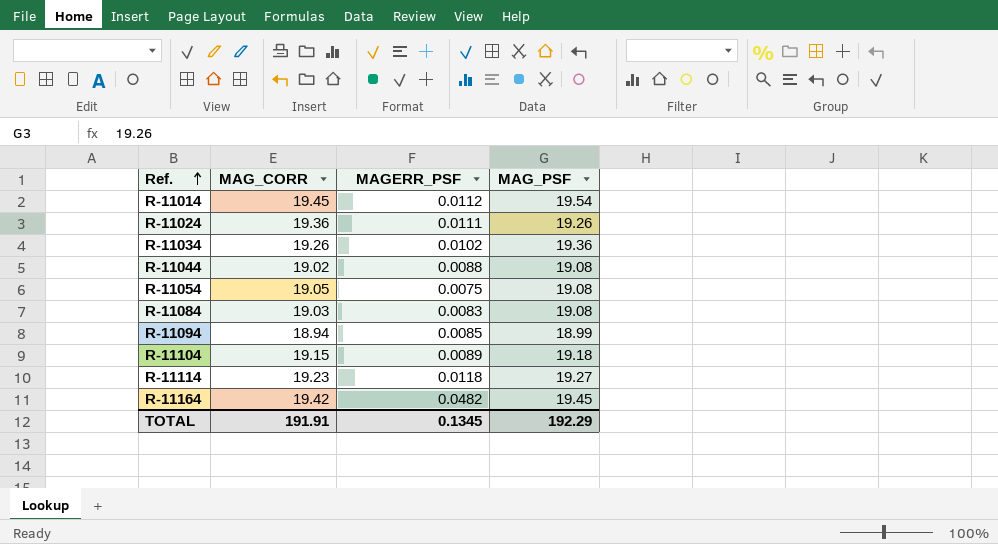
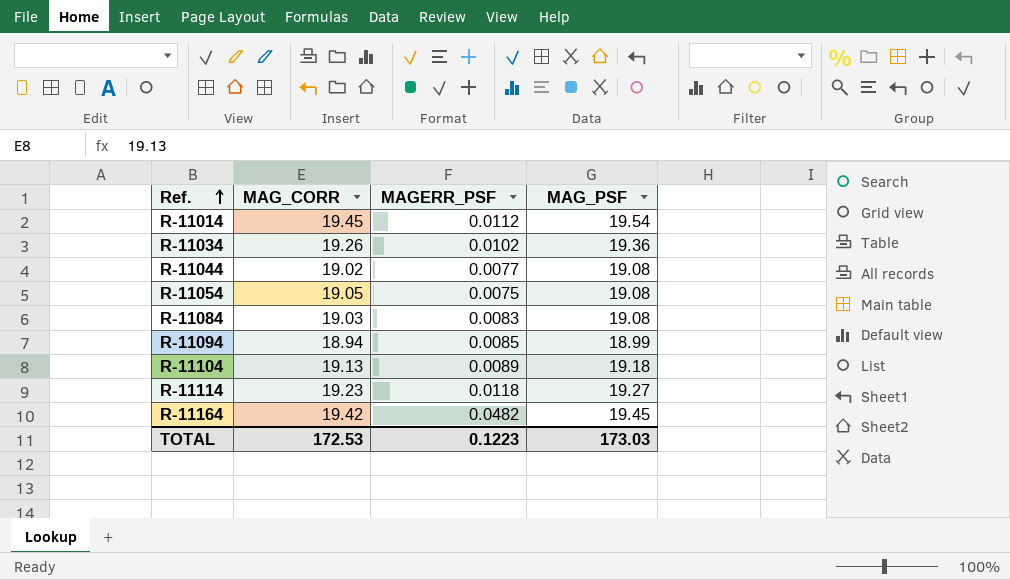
row R-11024: 19.36 | 0.0111 | 19.26 -> none
R-11044 | MAGERR_PSF: 0.0088 -> 0.0077
R-11104 | MAG_CORR: 19.15 -> 19.13
TOTAL | MAG_CORR: 191.91 -> 172.53
TOTAL | MAGERR_PSF: 0.1345 -> 0.1223
TOTAL | MAG_PSF: 192.29 -> 173.03

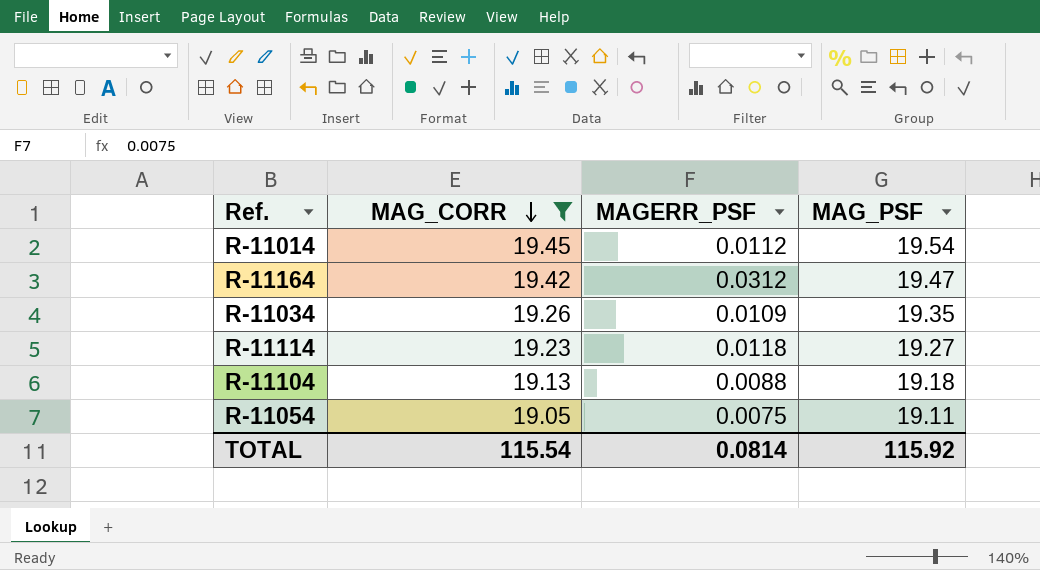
filter: none -> MAG_CORR >= 19.05
row order: Ref. ascending -> MAG_CORR descending
R-11164 | MAGERR_PSF: 0.0482 -> 0.0312
R-11164 | MAG_PSF: 19.45 -> 19.47
R-11034 | MAGERR_PSF: 0.0102 -> 0.0109
R-11034 | MAG_PSF: 19.36 -> 19.35
R-11104 | MAGERR_PSF: 0.0089 -> 0.0088
R-11054 | MAG_PSF: 19.08 -> 19.11
TOTAL | MAG_CORR: 172.53 -> 115.54
TOTAL | MAGERR_PSF: 0.1223 -> 0.0814
TOTAL | MAG_PSF: 173.03 -> 115.92

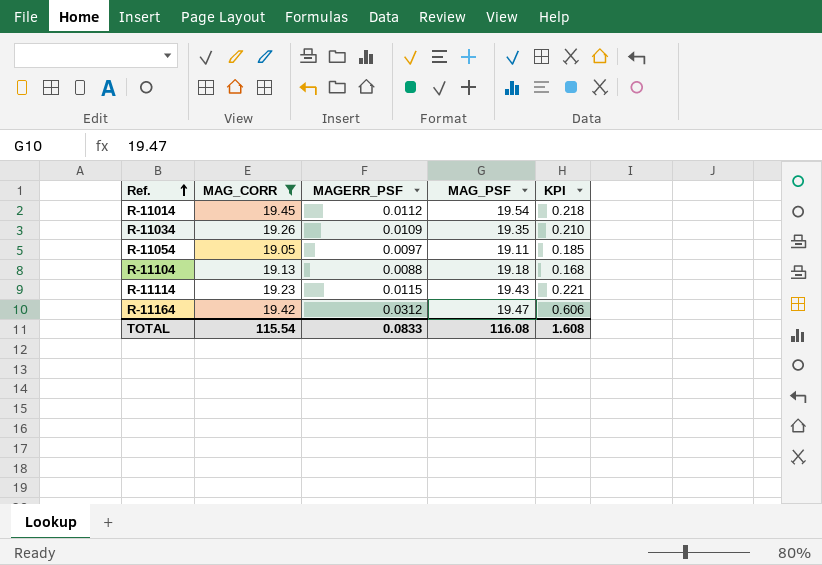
row order: MAG_CORR descending -> Ref. ascending
column KPI | formula: none -> [MAG_CORR] * [MAGERR_PSF]
R-11054 | MAGERR_PSF: 0.0075 -> 0.0097
R-11114 | MAGERR_PSF: 0.0118 -> 0.0115
R-11114 | MAG_PSF: 19.27 -> 19.43
TOTAL | MAGERR_PSF: 0.0814 -> 0.0833
TOTAL | MAG_PSF: 115.92 -> 116.08

